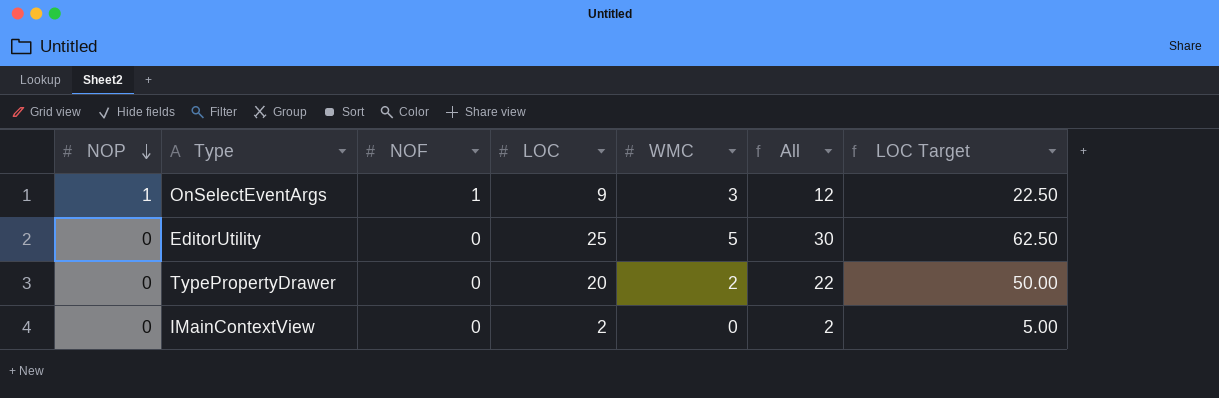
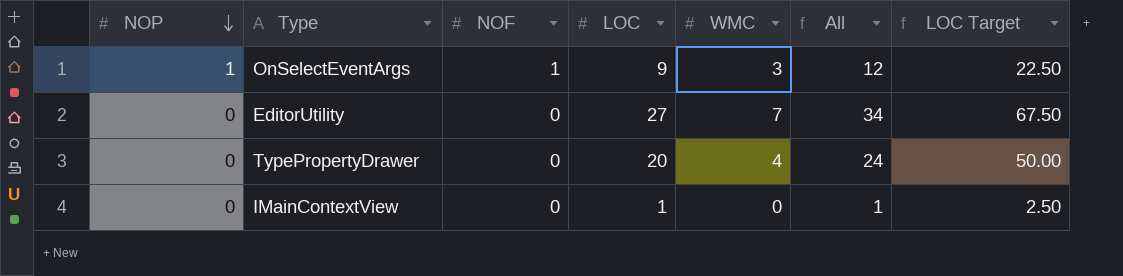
EditorUtility | LOC: 25 -> 27
EditorUtility | WMC: 5 -> 7
EditorUtility | All: 30 -> 34
EditorUtility | LOC Target: 62.50 -> 67.50
TypePropertyDrawer | WMC: 2 -> 4
TypePropertyDrawer | All: 22 -> 24
IMainContextView | LOC: 2 -> 1
IMainContextView | All: 2 -> 1
IMainContextView | LOC Target: 5.00 -> 2.50

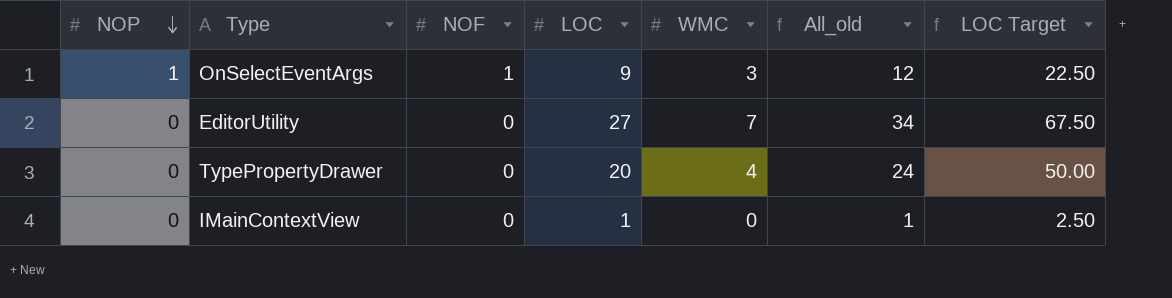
column name: All -> All_old

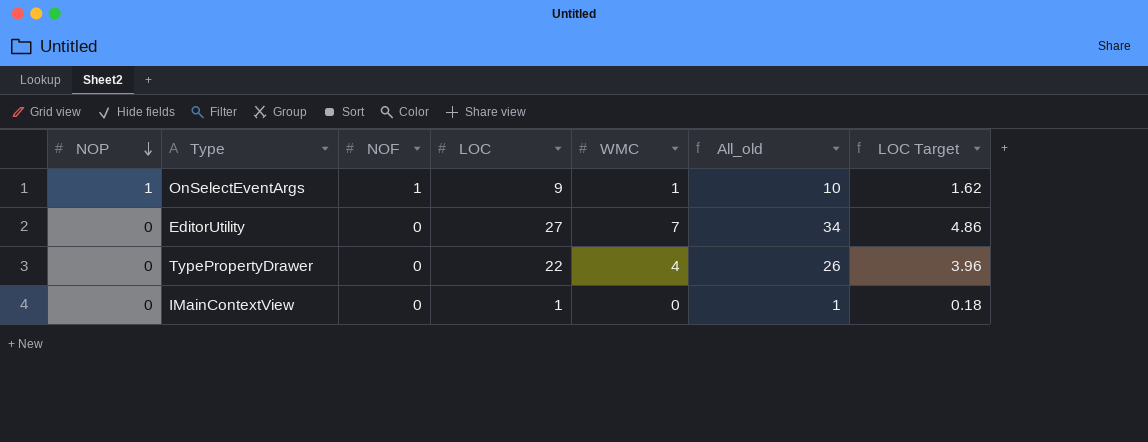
column LOC Target | formula: [LOC] * 2.5 -> [LOC] * 0.18
OnSelectEventArgs | WMC: 3 -> 1
OnSelectEventArgs | All_old: 12 -> 10
TypePropertyDrawer | LOC: 20 -> 22
TypePropertyDrawer | All_old: 24 -> 26

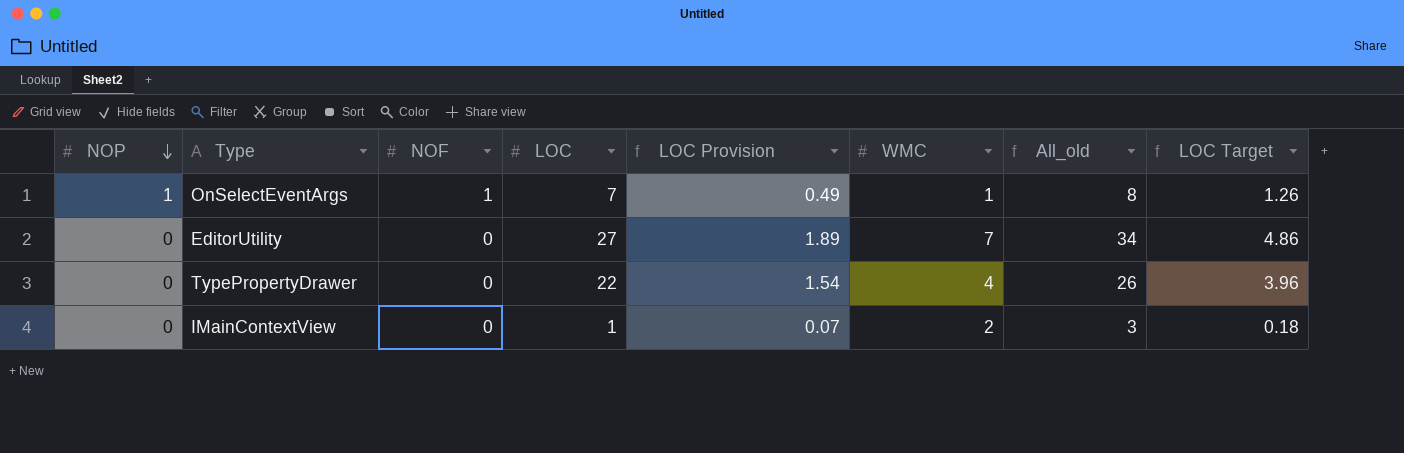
column LOC Provision | formula: none -> [LOC] * 0.07
OnSelectEventArgs | LOC: 9 -> 7
OnSelectEventArgs | All_old: 10 -> 8
OnSelectEventArgs | LOC Target: 1.62 -> 1.26
IMainContextView | WMC: 0 -> 2
IMainContextView | All_old: 1 -> 3

